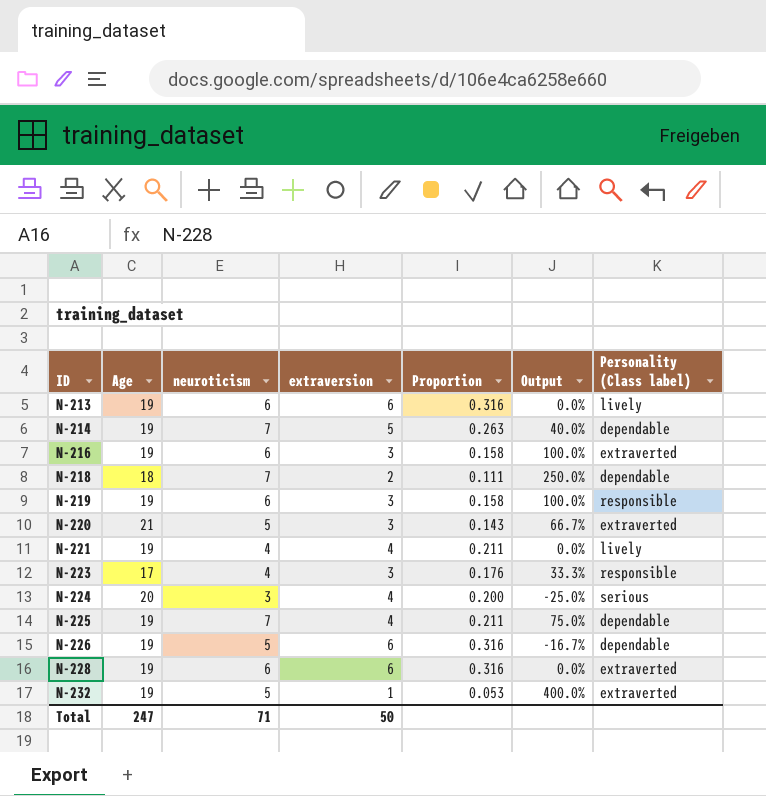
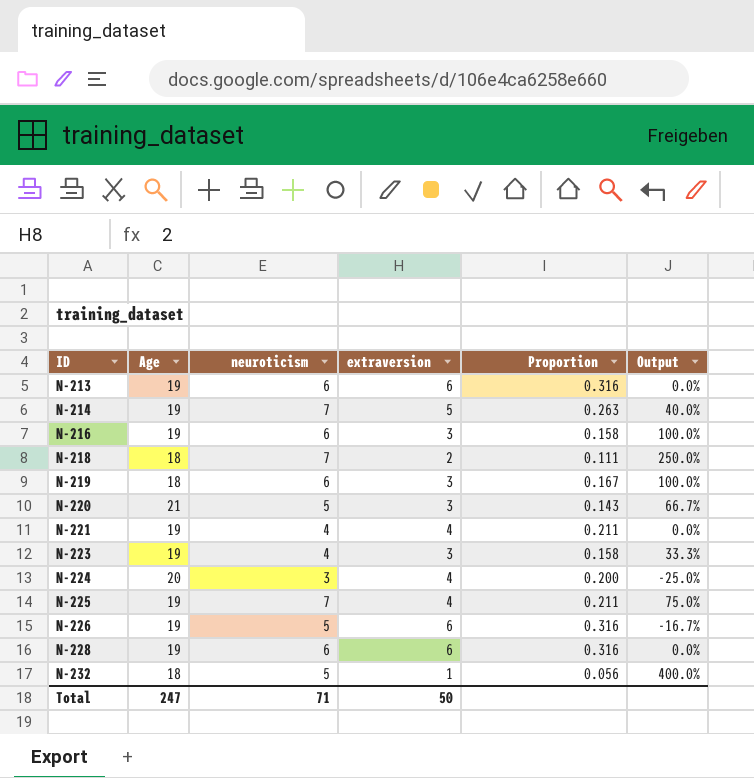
column Personality (Class label) | position: 7 -> none
N-219 | Age: 19 -> 18
N-219 | Proportion: 0.158 -> 0.167
N-223 | Age: 17 -> 19
N-223 | Proportion: 0.176 -> 0.158
N-232 | Age: 19 -> 18
N-232 | Proportion: 0.053 -> 0.056

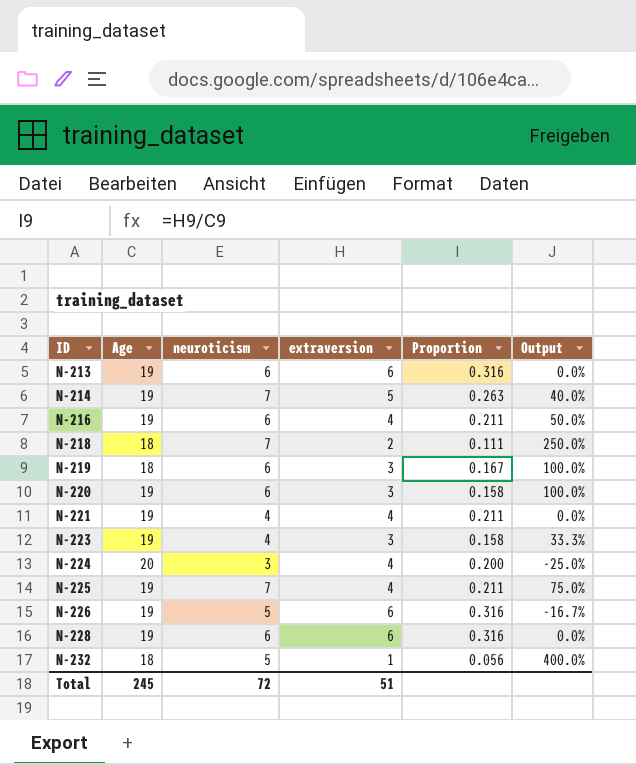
N-216 | extraversion: 3 -> 4
N-216 | Proportion: 0.158 -> 0.211
N-216 | Output: 100.0% -> 50.0%
N-220 | Age: 21 -> 19
N-220 | neuroticism: 5 -> 6
N-220 | Proportion: 0.143 -> 0.158
N-220 | Output: 66.7% -> 100.0%
Total | Age: 247 -> 245
Total | neuroticism: 71 -> 72
Total | extraversion: 50 -> 51

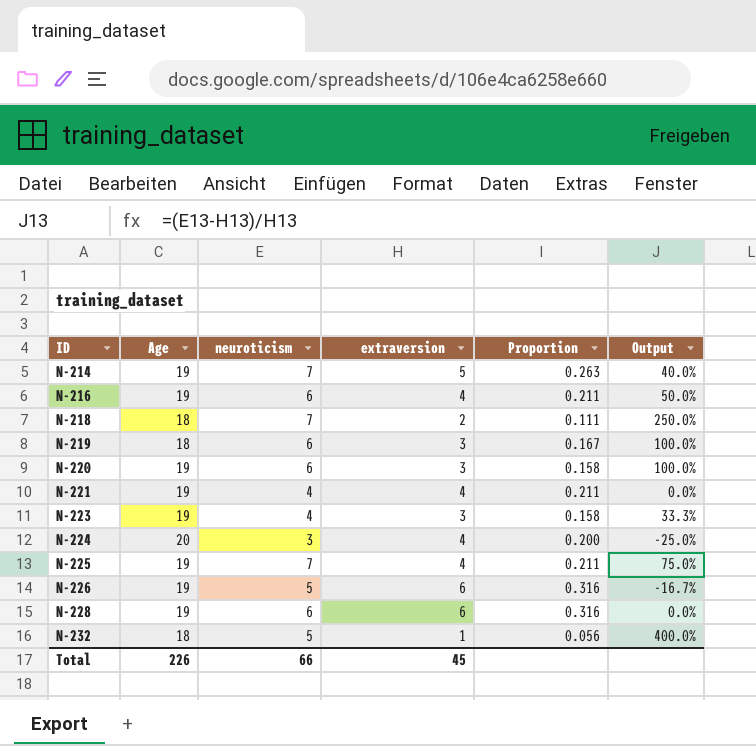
row N-213: 19 | 6 | 6 | 0.316 | 0.0% -> none
Total | Age: 245 -> 226
Total | neuroticism: 72 -> 66
Total | extraversion: 51 -> 45

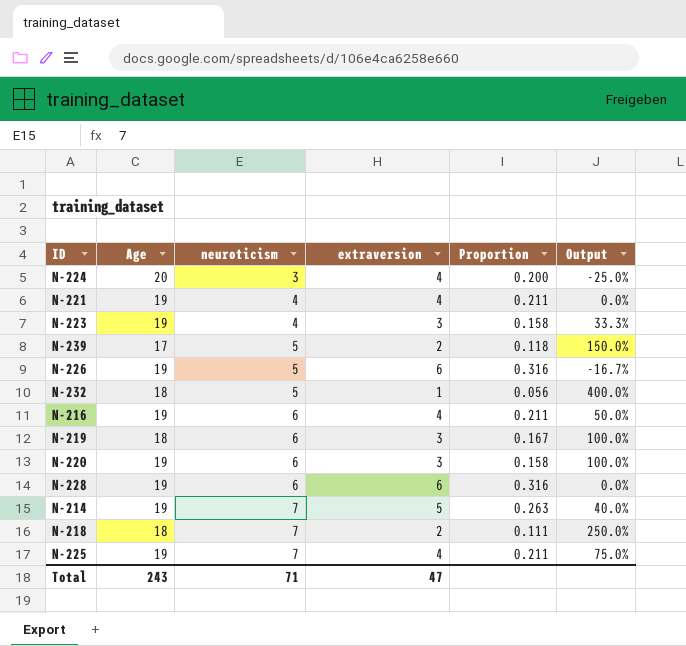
row order: ID ascending -> neuroticism ascending
row N-239: none -> 17 | 5 | 2 | 0.118 | 150.0%
Total | Age: 226 -> 243
Total | neuroticism: 66 -> 71
Total | extraversion: 45 -> 47

